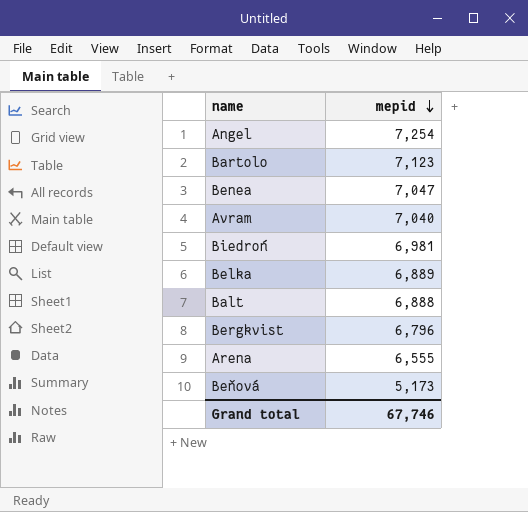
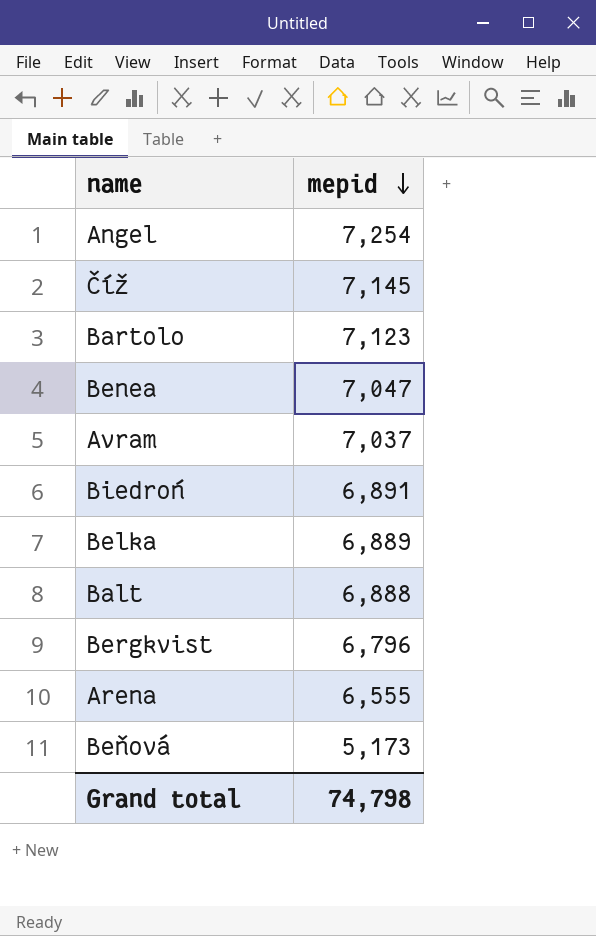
row Číž: none -> 7,145
Avram | mepid: 7,040 -> 7,037
Biedroń | mepid: 6,981 -> 6,891
Grand total | mepid: 67,746 -> 74,798

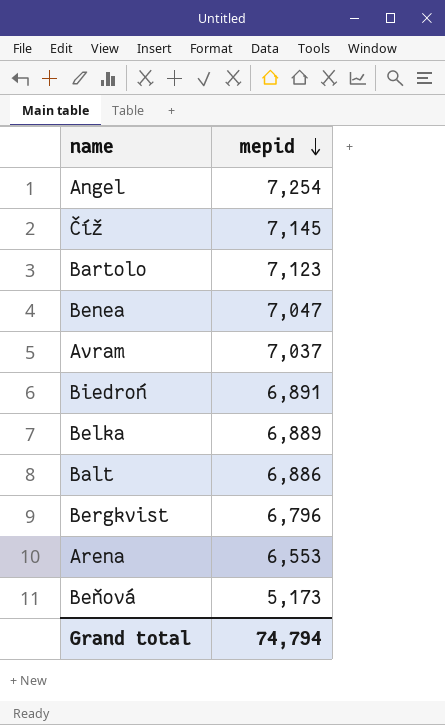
Balt | mepid: 6,888 -> 6,886
Arena | mepid: 6,555 -> 6,553
Grand total | mepid: 74,798 -> 74,794

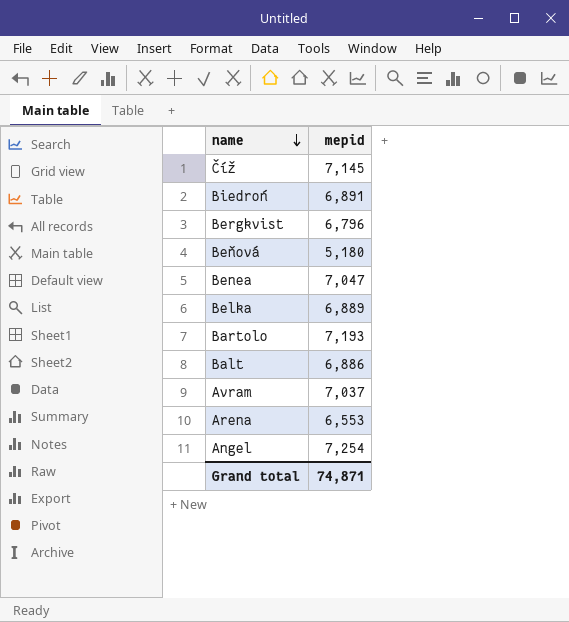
row order: mepid descending -> name descending
Beňová | mepid: 5,173 -> 5,180
Bartolo | mepid: 7,123 -> 7,193
Grand total | mepid: 74,794 -> 74,871

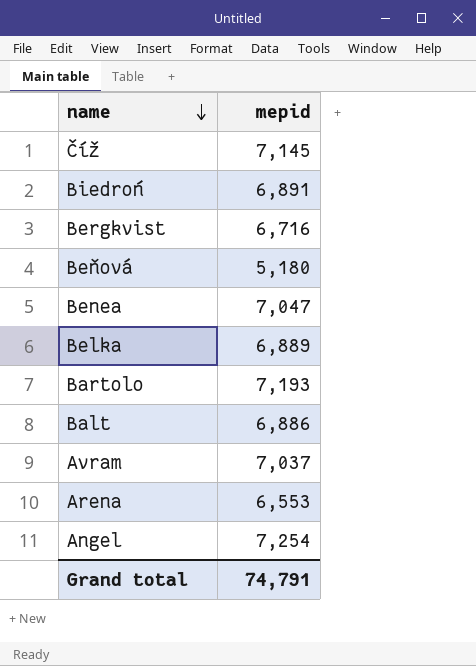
Bergkvist | mepid: 6,796 -> 6,716
Grand total | mepid: 74,871 -> 74,791

